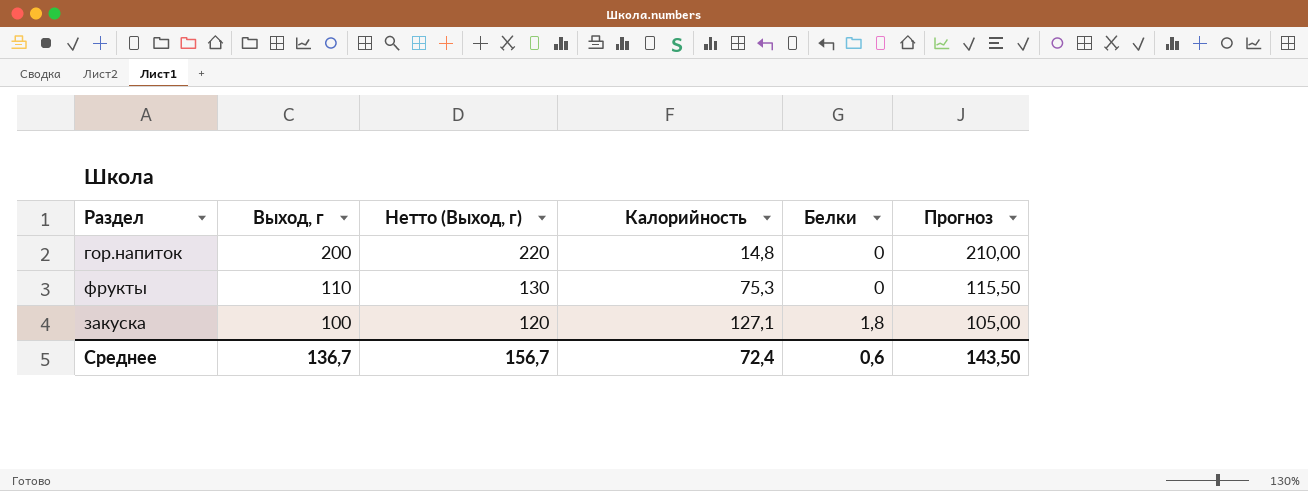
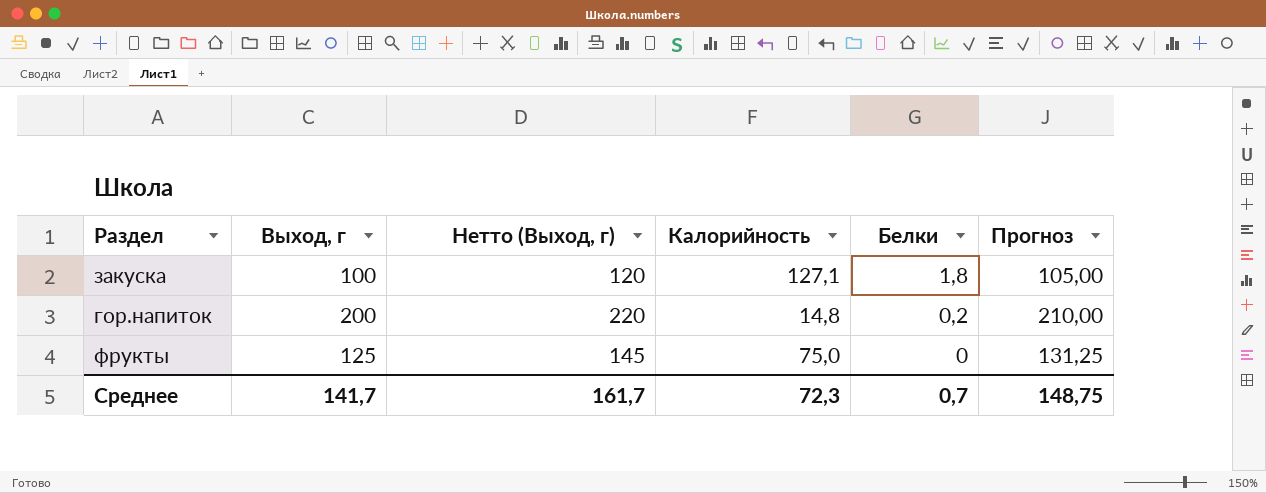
row order: Выход, г descending -> Белки descending
гор.напиток | Белки: 0 -> 0,2
фрукты | Выход, г: 110 -> 125
фрукты | Нетто (Выход, г): 130 -> 145
фрукты | Калорийность: 75,3 -> 75,0
фрукты | Прогноз: 115,50 -> 131,25
Среднее | Выход, г: 136,7 -> 141,7
Среднее | Нетто (Выход, г): 156,7 -> 161,7
Среднее | Калорийность: 72,4 -> 72,3
Среднее | Белки: 0,6 -> 0,7
Среднее | Прогноз: 143,50 -> 148,75

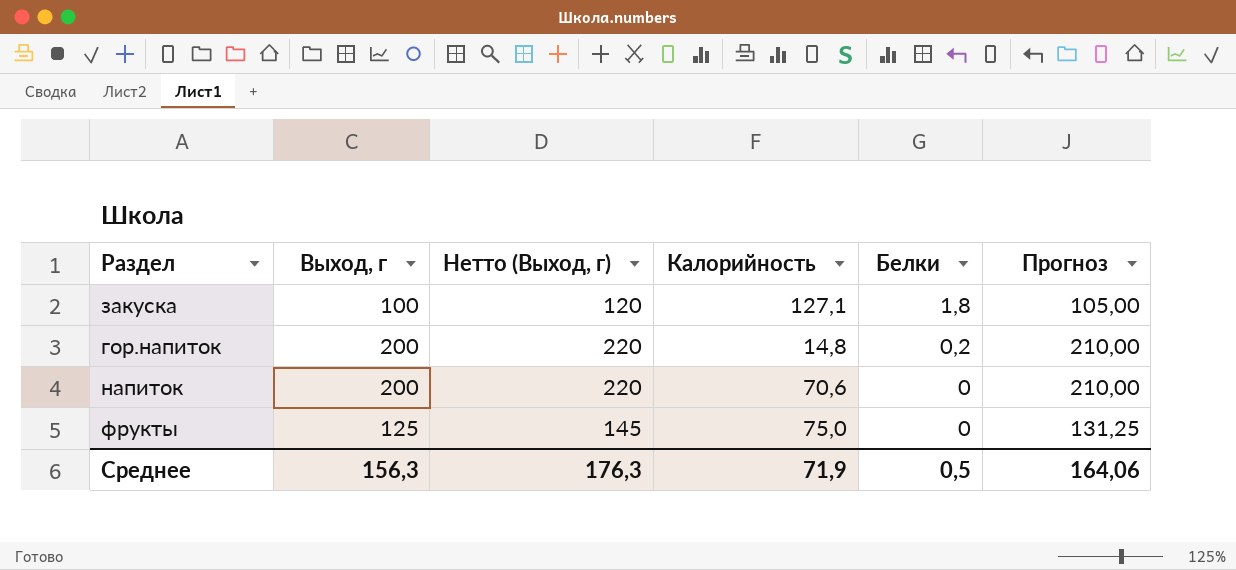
row напиток: none -> 200 | 220 | 70,6 | 0 | 210,00
Среднее | Выход, г: 141,7 -> 156,3
Среднее | Нетто (Выход, г): 161,7 -> 176,3
Среднее | Калорийность: 72,3 -> 71,9
Среднее | Белки: 0,7 -> 0,5
Среднее | Прогноз: 148,75 -> 164,06

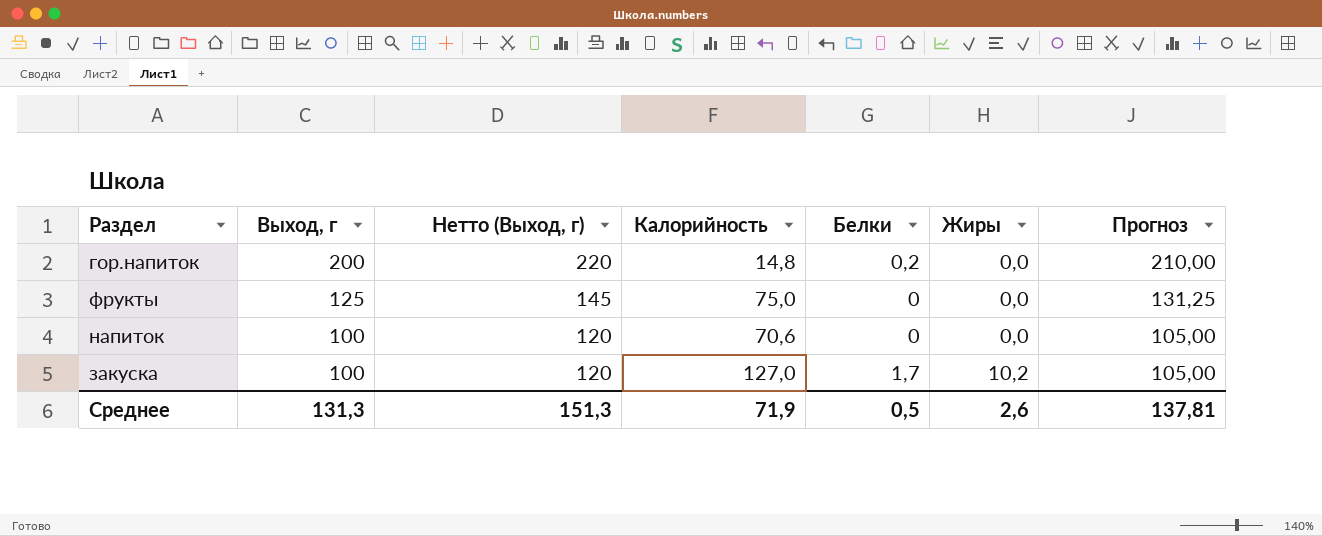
row order: Белки descending -> Выход, г descending
column Жиры | position: none -> 6
напиток | Выход, г: 200 -> 100
напиток | Нетто (Выход, г): 220 -> 120
напиток | Прогноз: 210,00 -> 105,00
закуска | Калорийность: 127,1 -> 127,0
закуска | Белки: 1,8 -> 1,7
Среднее | Выход, г: 156,3 -> 131,3
Среднее | Нетто (Выход, г): 176,3 -> 151,3
Среднее | Прогноз: 164,06 -> 137,81

